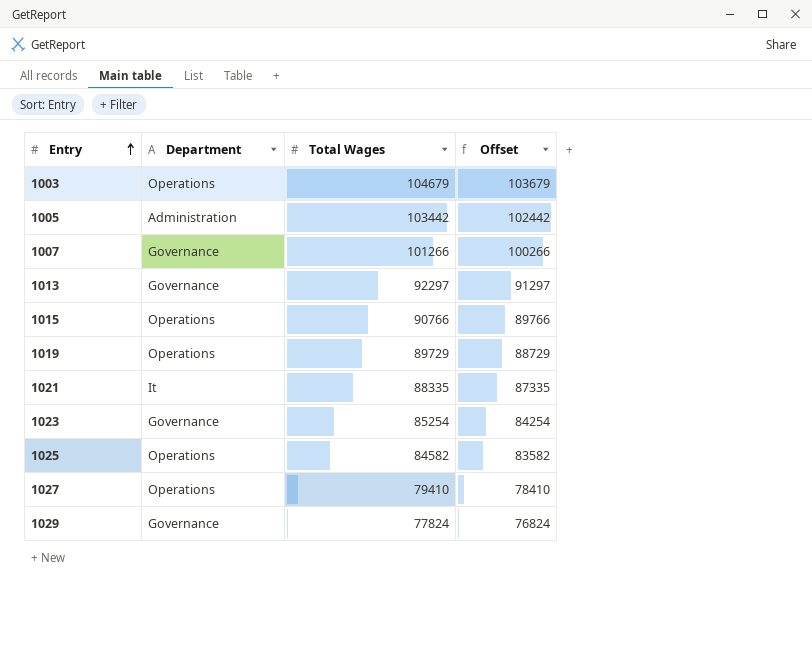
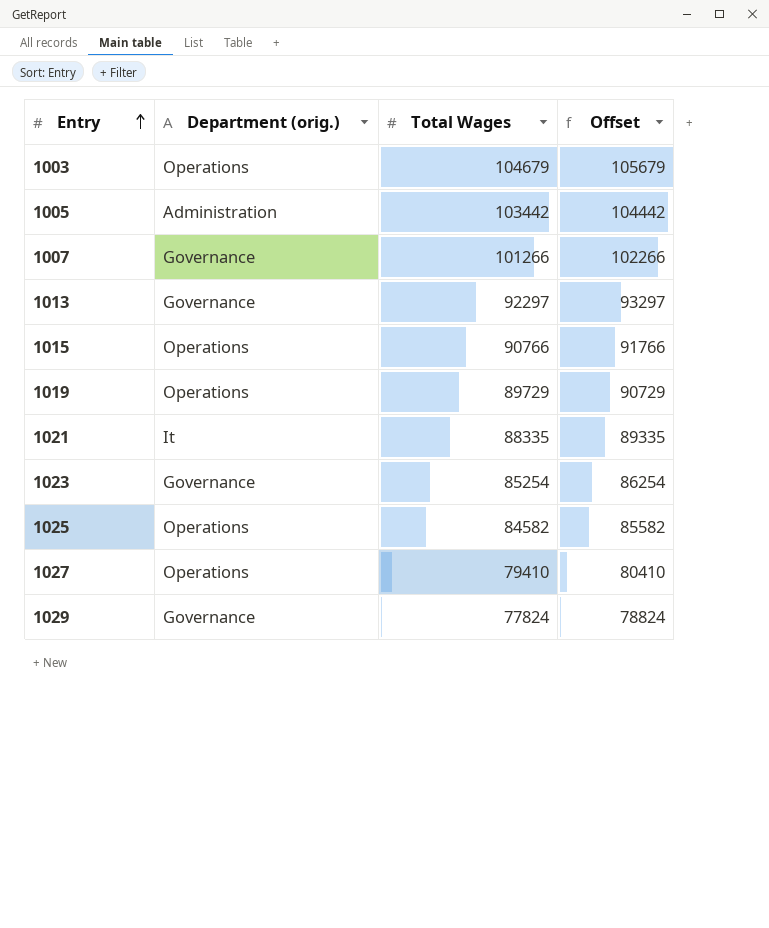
column name: Department -> Department (orig.)
column Offset | formula: [Total Wages] - 1000 -> [Total Wages] + 1000

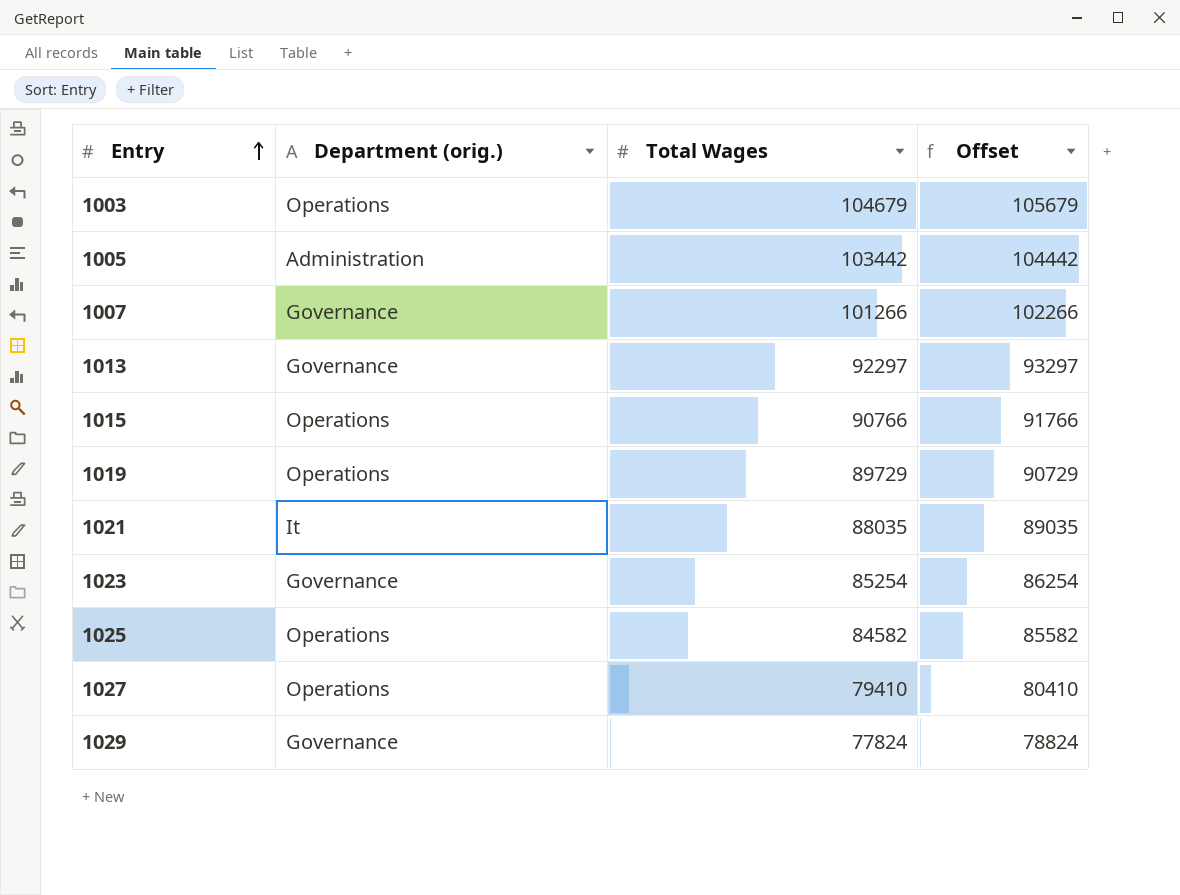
1021 | Total Wages: 88335 -> 88035
1021 | Offset: 89335 -> 89035

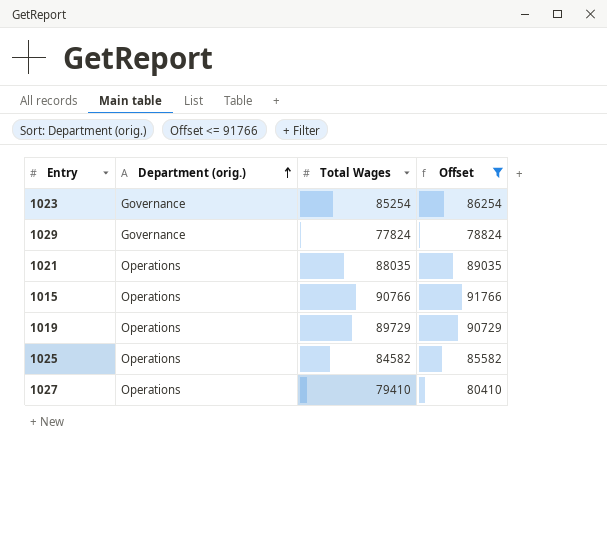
filter: none -> Offset <= 91766
row order: Entry ascending -> Department (orig.) ascending
1021 | Department (orig.): It -> Operations

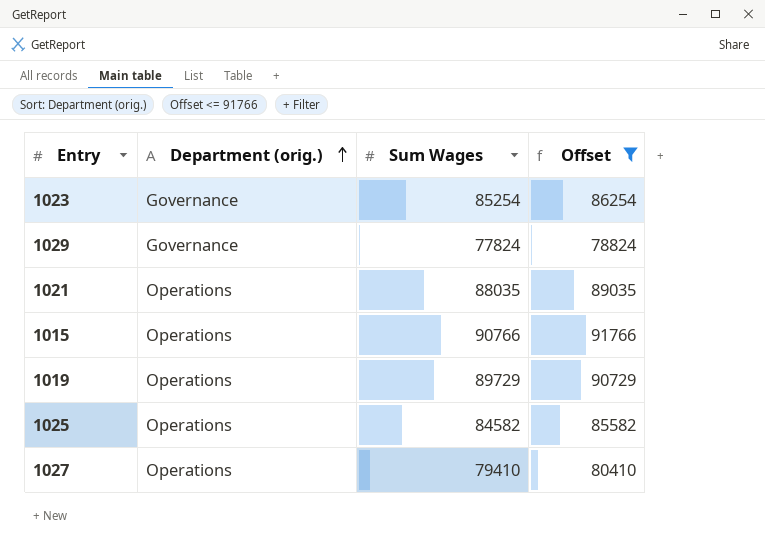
column name: Total Wages -> Sum Wages

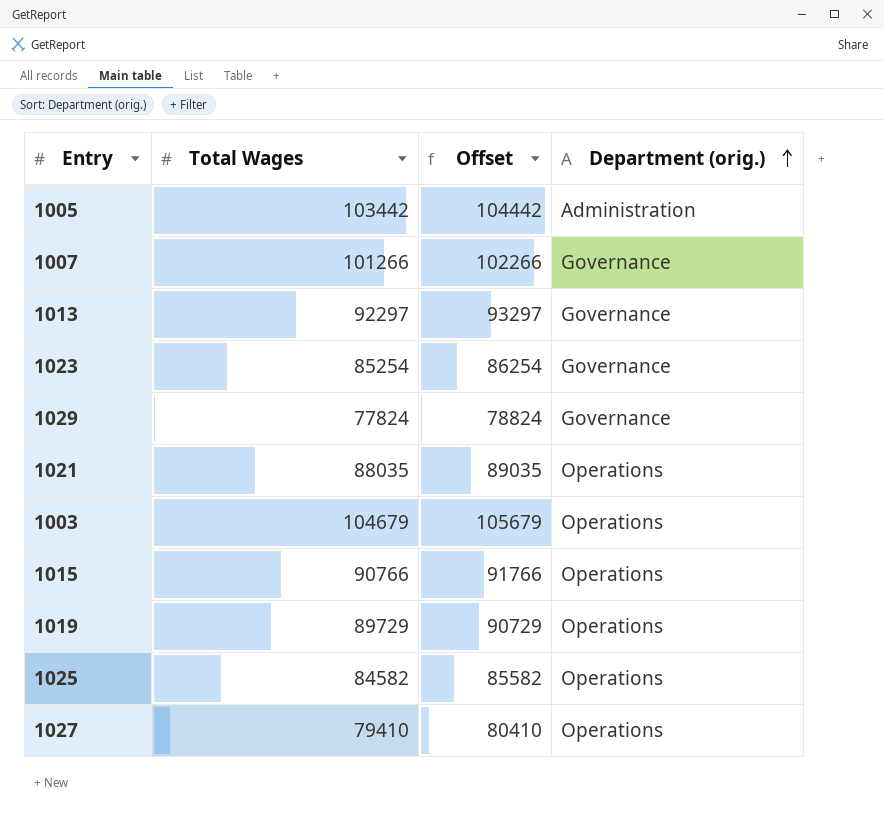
filter: Offset <= 91766 -> none
column name: Sum Wages -> Total Wages
column Department (orig.) | position: 2 -> 4

